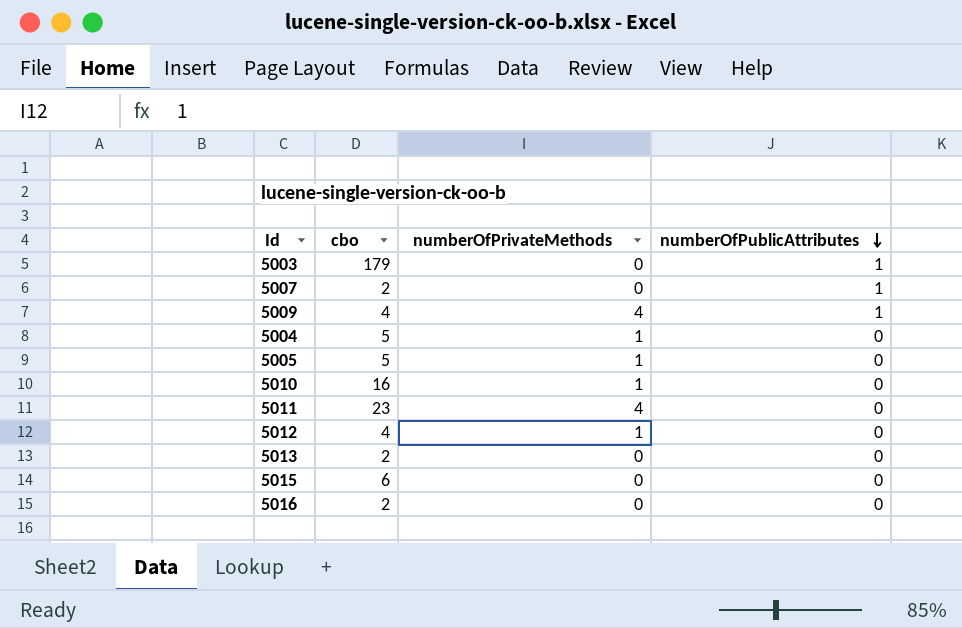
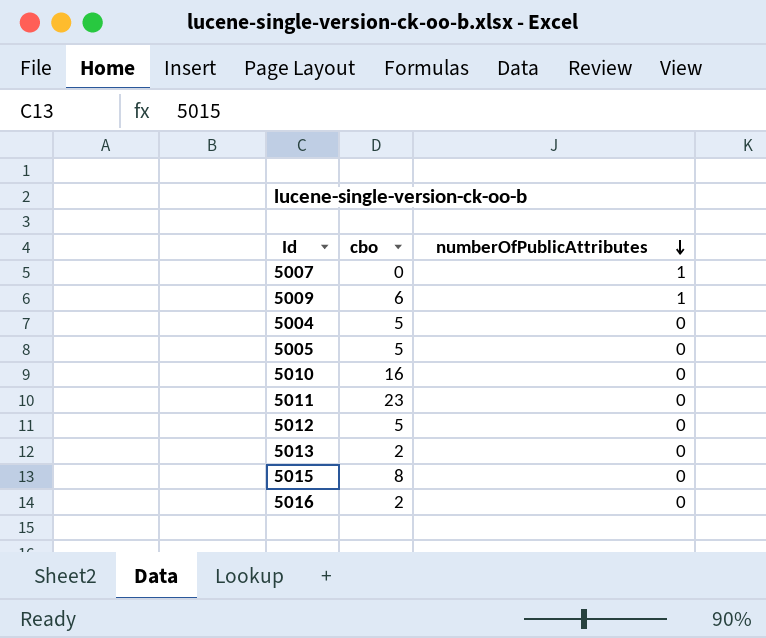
column numberOfPrivateMethods | position: 3 -> none
row 5003: 179 | 0 | 1 -> none
5007 | cbo: 2 -> 0
5009 | cbo: 4 -> 6
5012 | cbo: 4 -> 5
5015 | cbo: 6 -> 8

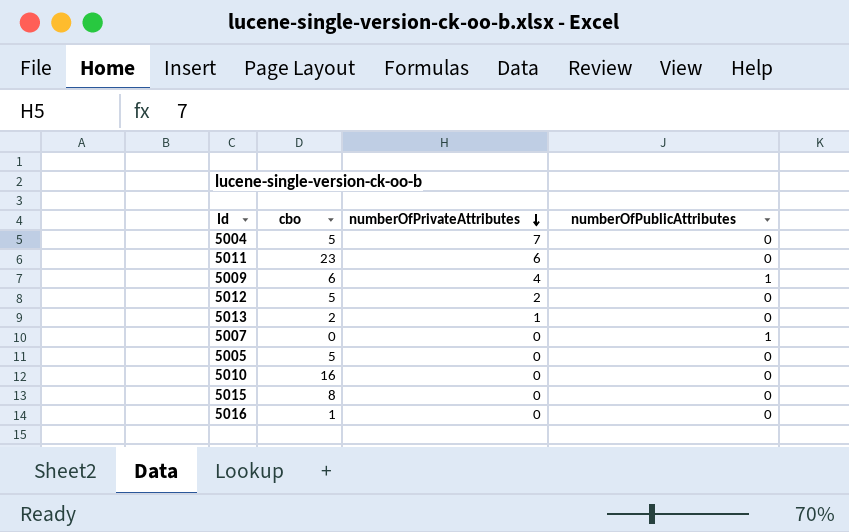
row order: numberOfPublicAttributes descending -> numberOfPrivateAttributes descending
column numberOfPrivateAttributes | position: none -> 3
5016 | cbo: 2 -> 1

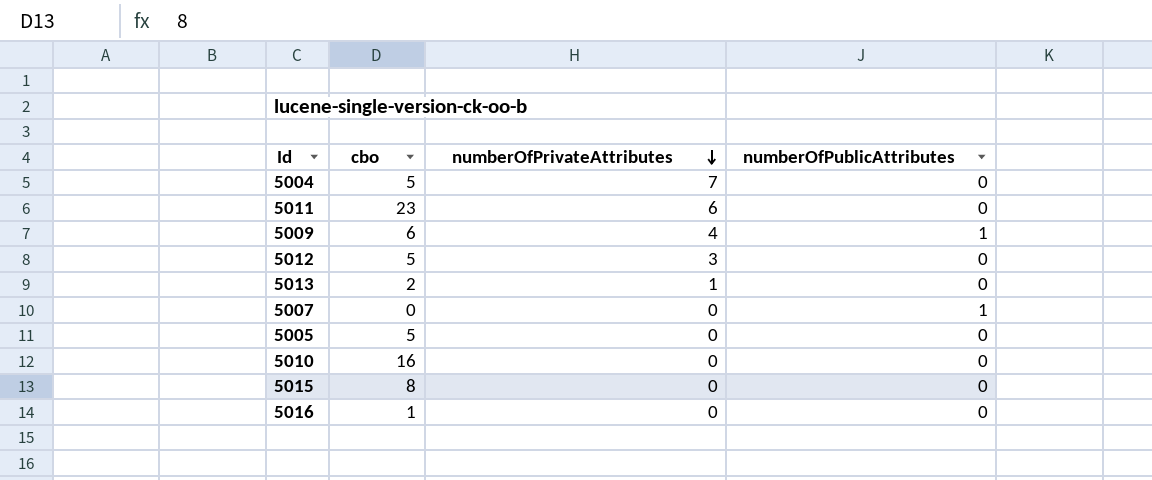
5012 | numberOfPrivateAttributes: 2 -> 3

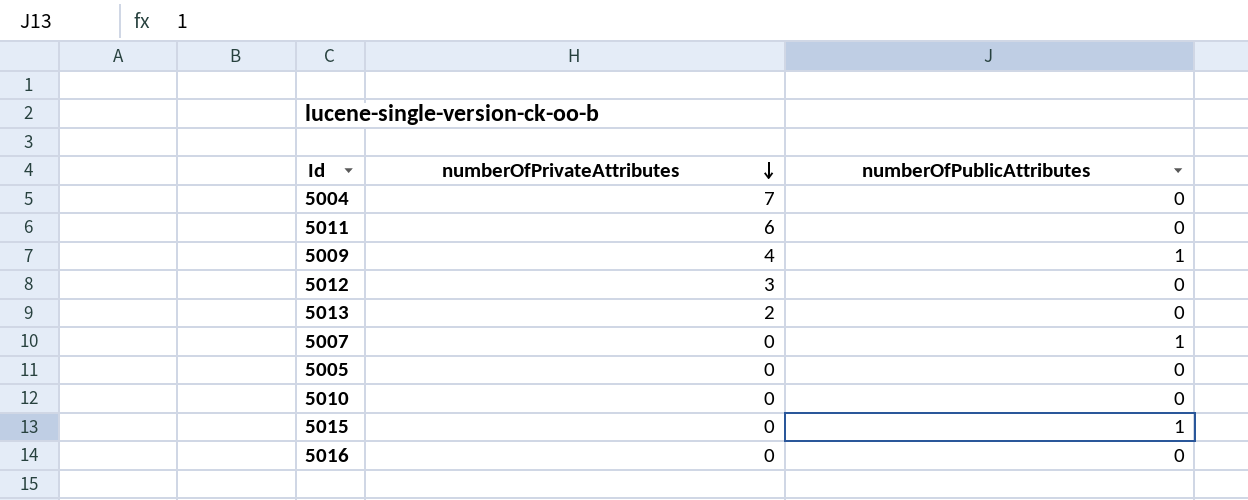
column cbo | position: 2 -> none
5013 | numberOfPrivateAttributes: 1 -> 2
5015 | numberOfPublicAttributes: 0 -> 1

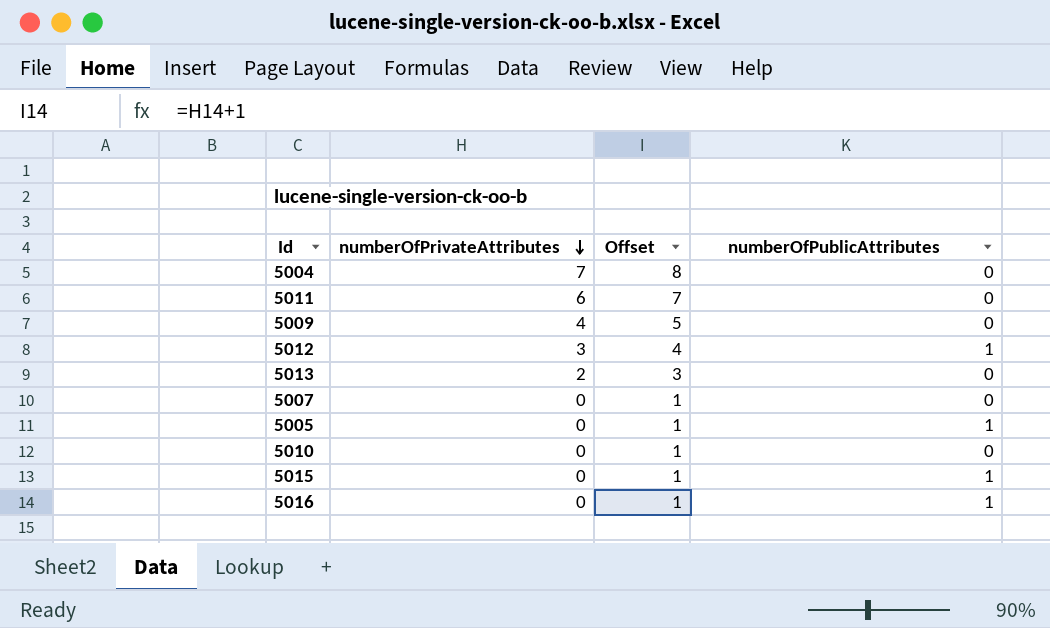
column Offset | formula: none -> [numberOfPrivateAttributes] + 1
5009 | numberOfPublicAttributes: 1 -> 0
5012 | numberOfPublicAttributes: 0 -> 1
5007 | numberOfPublicAttributes: 1 -> 0
5005 | numberOfPublicAttributes: 0 -> 1
5016 | numberOfPublicAttributes: 0 -> 1

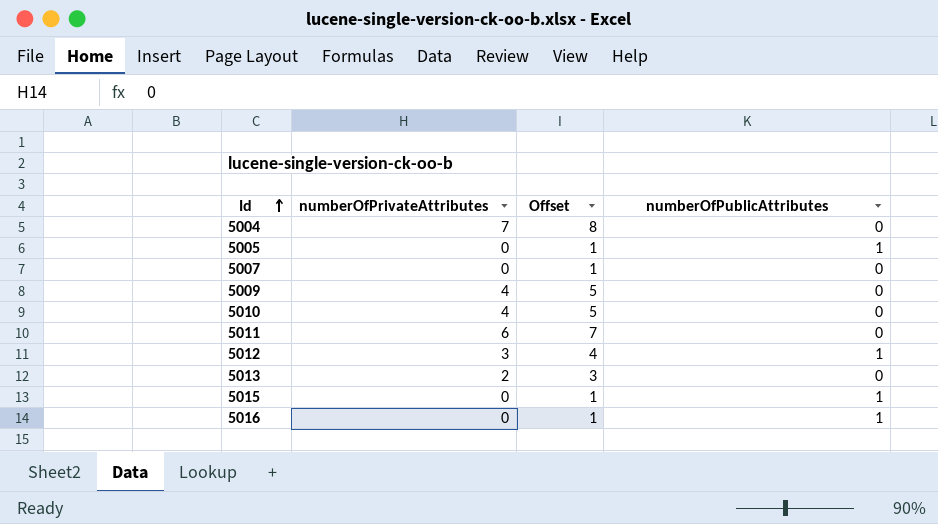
row order: numberOfPrivateAttributes descending -> Id ascending
5010 | numberOfPrivateAttributes: 0 -> 4
5010 | Offset: 1 -> 5

